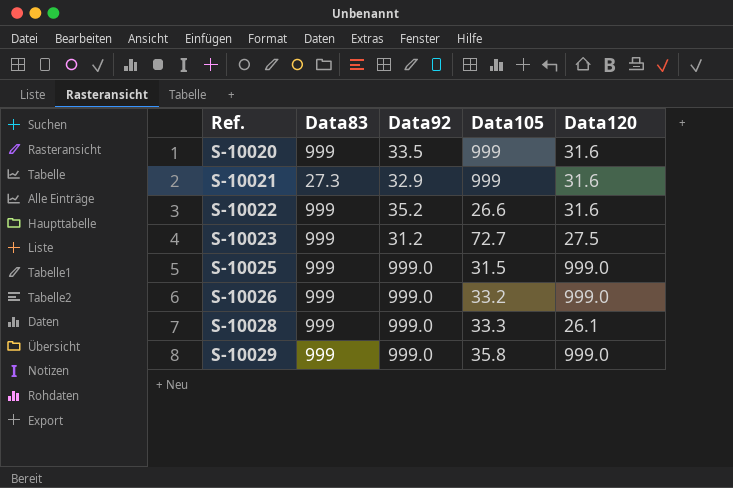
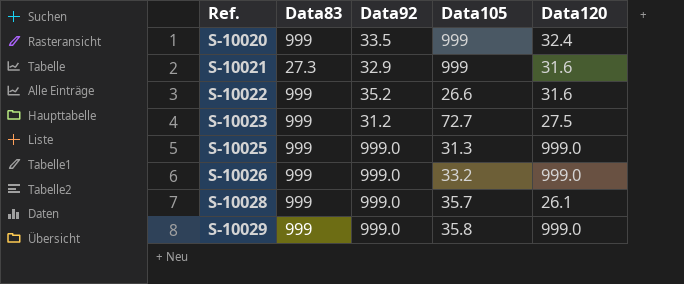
S-10020 | Data120: 31.6 -> 32.4
S-10025 | Data105: 31.5 -> 31.3
S-10028 | Data105: 33.3 -> 35.7

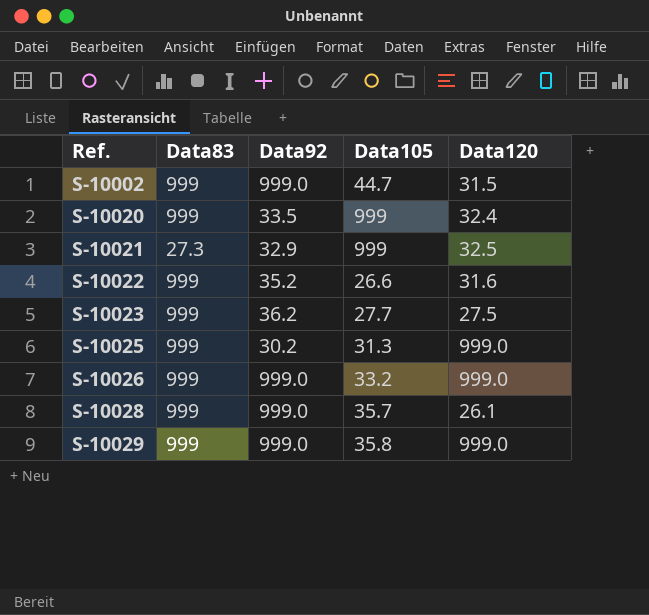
row S-10002: none -> 999 | 999.0 | 44.7 | 31.5
S-10021 | Data120: 31.6 -> 32.5
S-10023 | Data92: 31.2 -> 36.2
S-10023 | Data105: 72.7 -> 27.7
S-10025 | Data92: 999.0 -> 30.2

